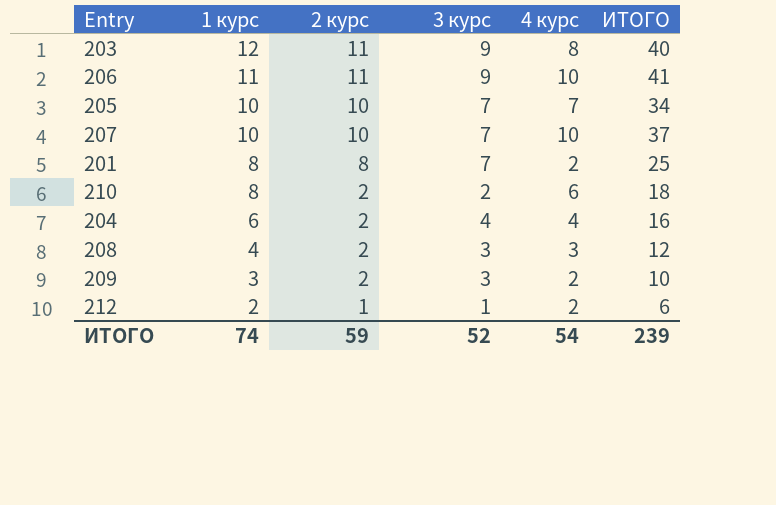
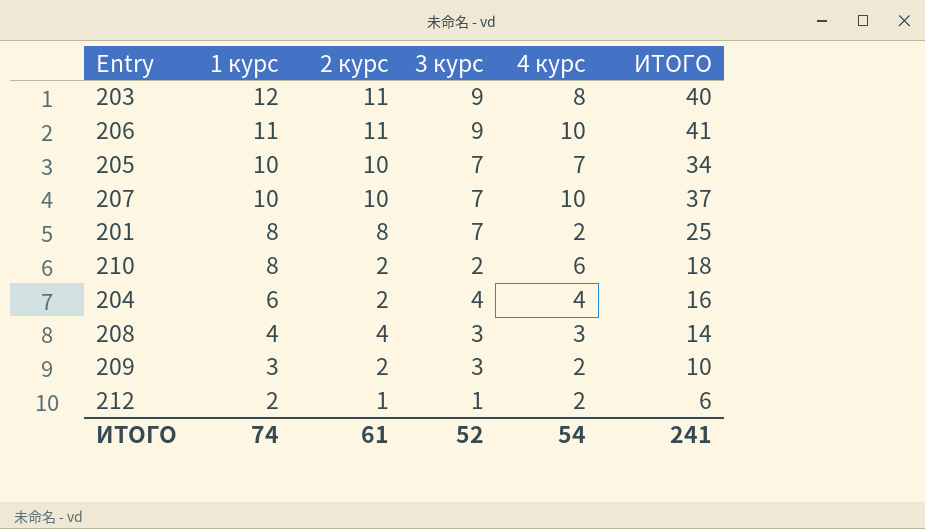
208 | 2 курс: 2 -> 4
208 | ИТОГО: 12 -> 14
ИТОГО | 2 курс: 59 -> 61
ИТОГО | ИТОГО: 239 -> 241

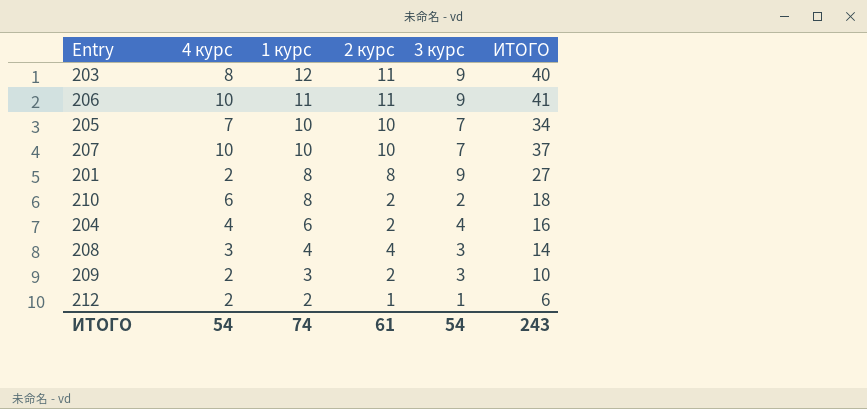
column 4 курс | position: 5 -> 2
201 | 3 курс: 7 -> 9
201 | ИТОГО: 25 -> 27
ИТОГО | 3 курс: 52 -> 54
ИТОГО | ИТОГО: 241 -> 243

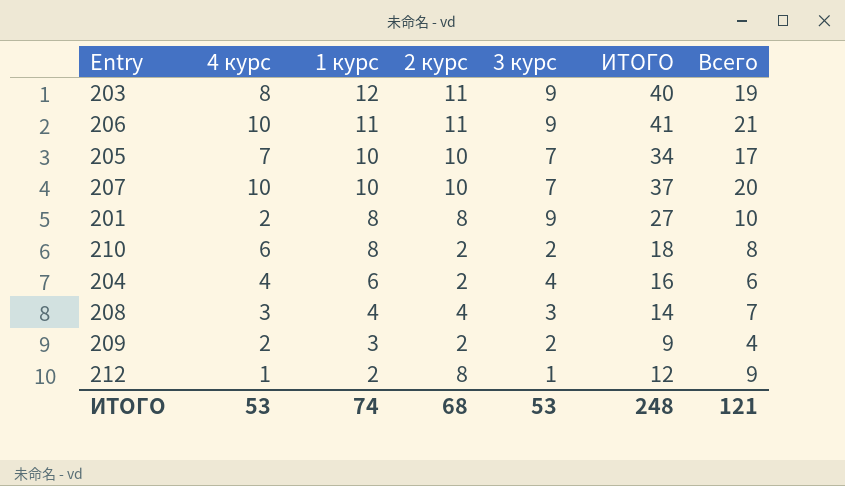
column Всего | formula: none -> [4 курс] + [2 курс]
209 | 3 курс: 3 -> 2
209 | ИТОГО: 10 -> 9
212 | 4 курс: 2 -> 1
212 | 2 курс: 1 -> 8
212 | ИТОГО: 6 -> 12
ИТОГО | 4 курс: 54 -> 53
ИТОГО | 2 курс: 61 -> 68
ИТОГО | 3 курс: 54 -> 53
ИТОГО | ИТОГО: 243 -> 248

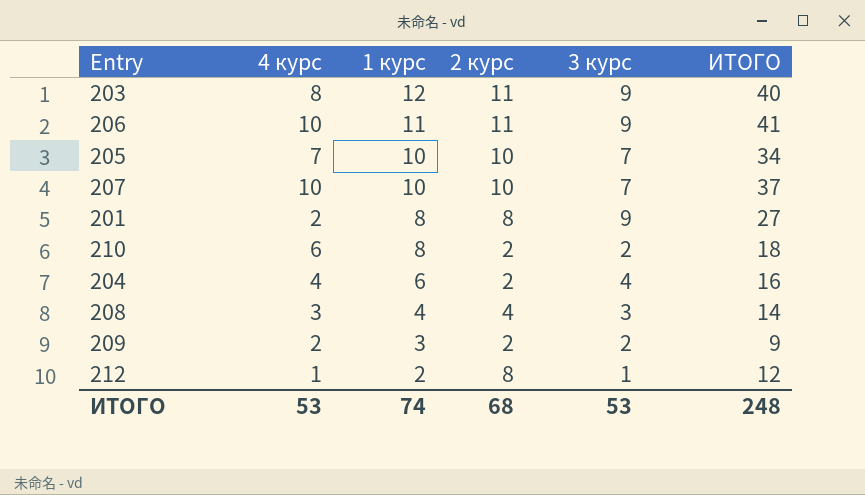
column Всего | formula: [4 курс] + [2 курс] -> none

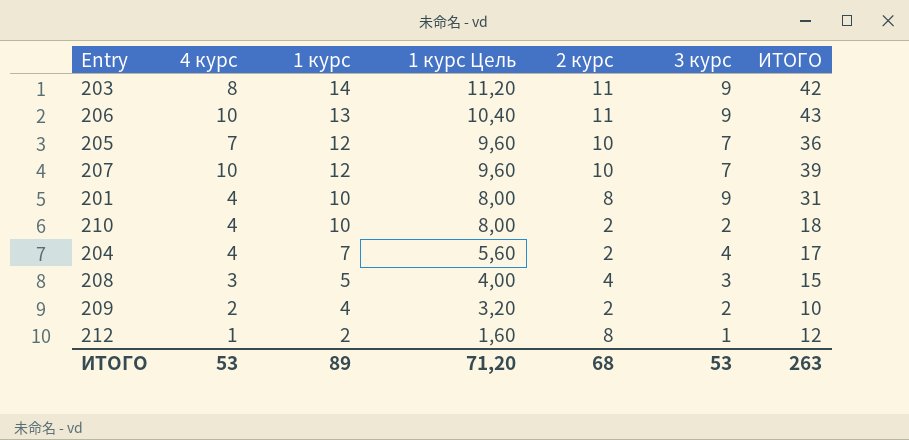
column 1 курс Цель | formula: none -> [1 курс] * 0,8
203 | 1 курс: 12 -> 14
203 | ИТОГО: 40 -> 42
206 | 1 курс: 11 -> 13
206 | ИТОГО: 41 -> 43
205 | 1 курс: 10 -> 12
205 | ИТОГО: 34 -> 36
207 | 1 курс: 10 -> 12
207 | ИТОГО: 37 -> 39
201 | 4 курс: 2 -> 4
201 | 1 курс: 8 -> 10
201 | ИТОГО: 27 -> 31
210 | 4 курс: 6 -> 4
210 | 1 курс: 8 -> 10
204 | 1 курс: 6 -> 7
204 | ИТОГО: 16 -> 17
208 | 1 курс: 4 -> 5
208 | ИТОГО: 14 -> 15
209 | 1 курс: 3 -> 4
209 | ИТОГО: 9 -> 10
ИТОГО | 1 курс: 74 -> 89
ИТОГО | ИТОГО: 248 -> 263

